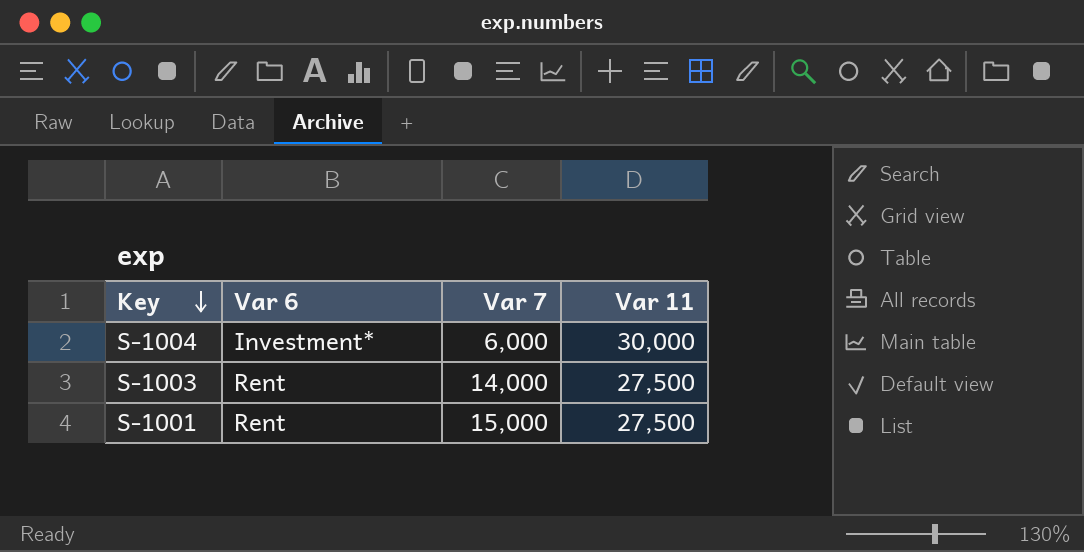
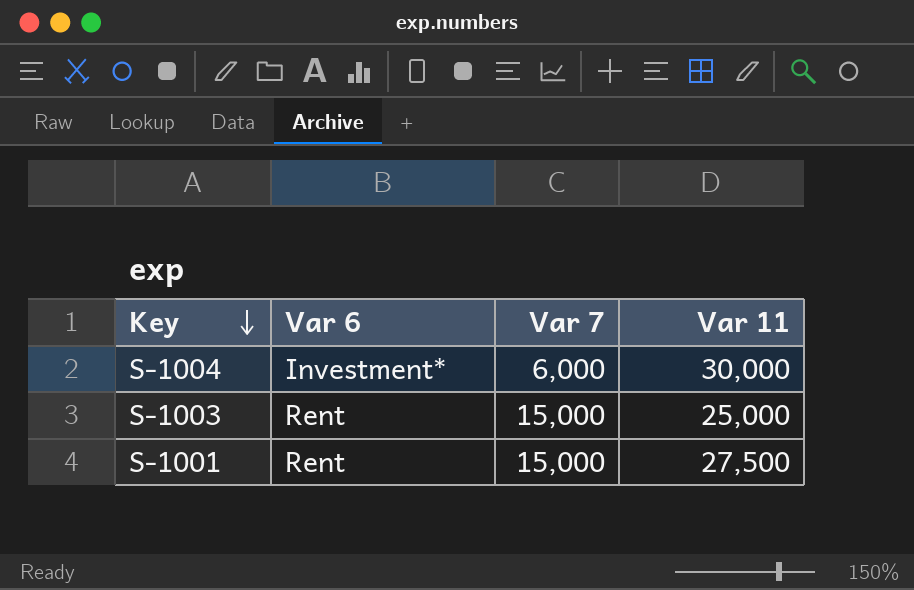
S-1003 | Var 7: 14,000 -> 15,000
S-1003 | Var 11: 27,500 -> 25,000

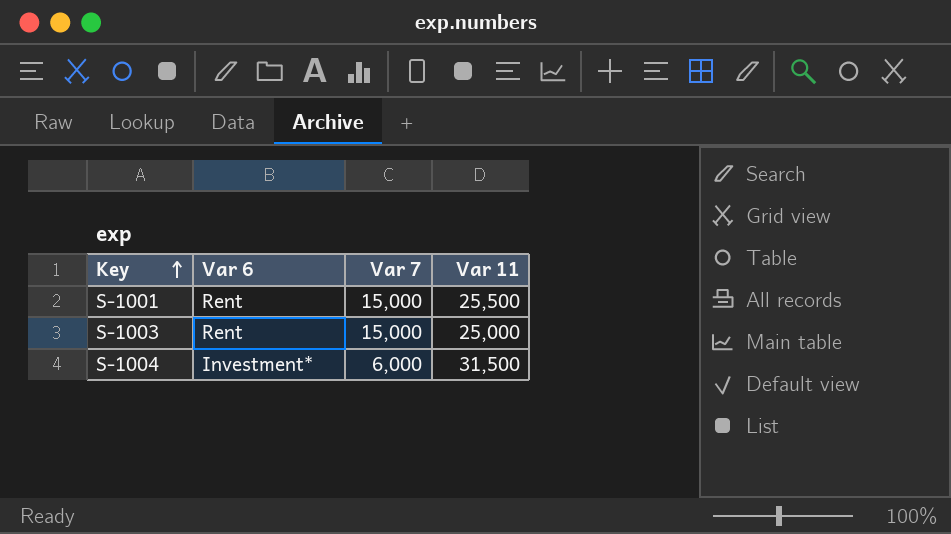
row order: Key descending -> Key ascending
S-1001 | Var 11: 27,500 -> 25,500
S-1004 | Var 11: 30,000 -> 31,500

